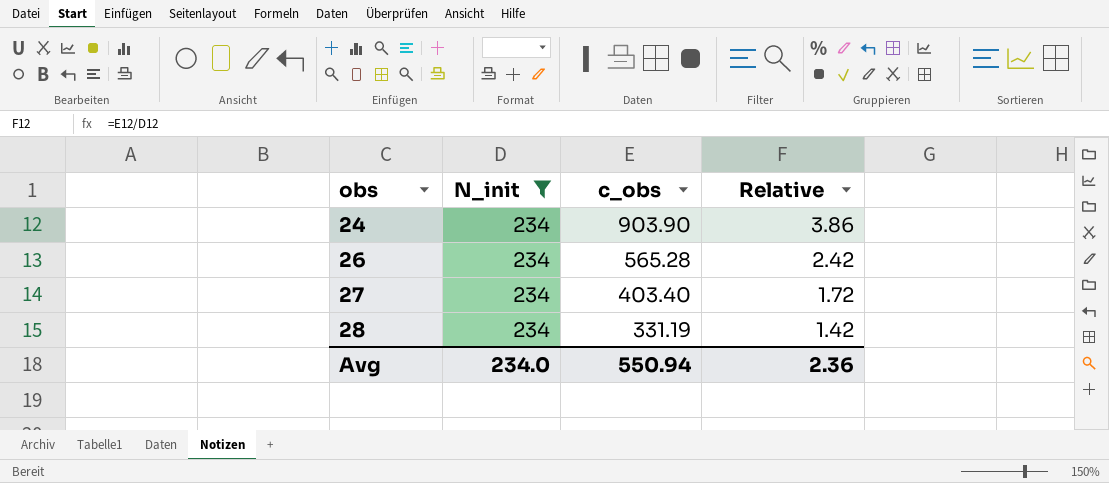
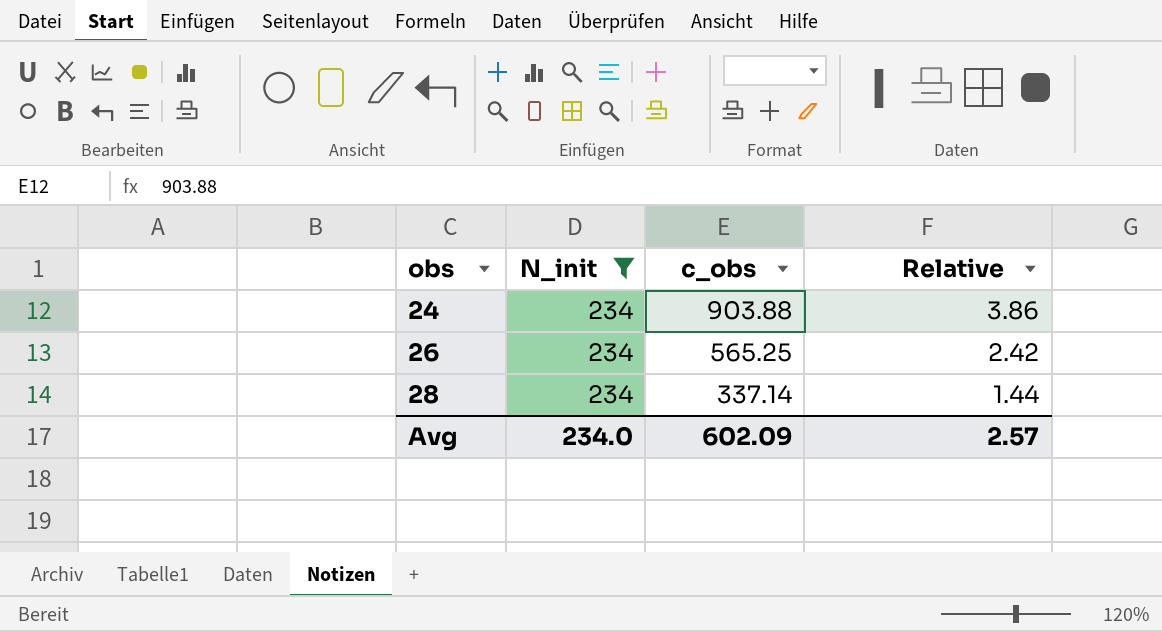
row 27: 234 | 403.40 | 1.72 -> none
24 | c_obs: 903.90 -> 903.88
26 | c_obs: 565.28 -> 565.25
28 | c_obs: 331.19 -> 337.14
28 | Relative: 1.42 -> 1.44
Avg | c_obs: 550.94 -> 602.09
Avg | Relative: 2.36 -> 2.57

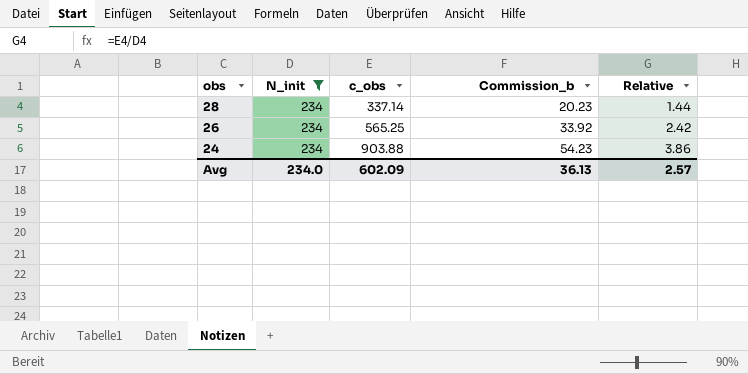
row order: obs ascending -> obs descending
column Commission_b | formula: none -> [c_obs] * 0.06

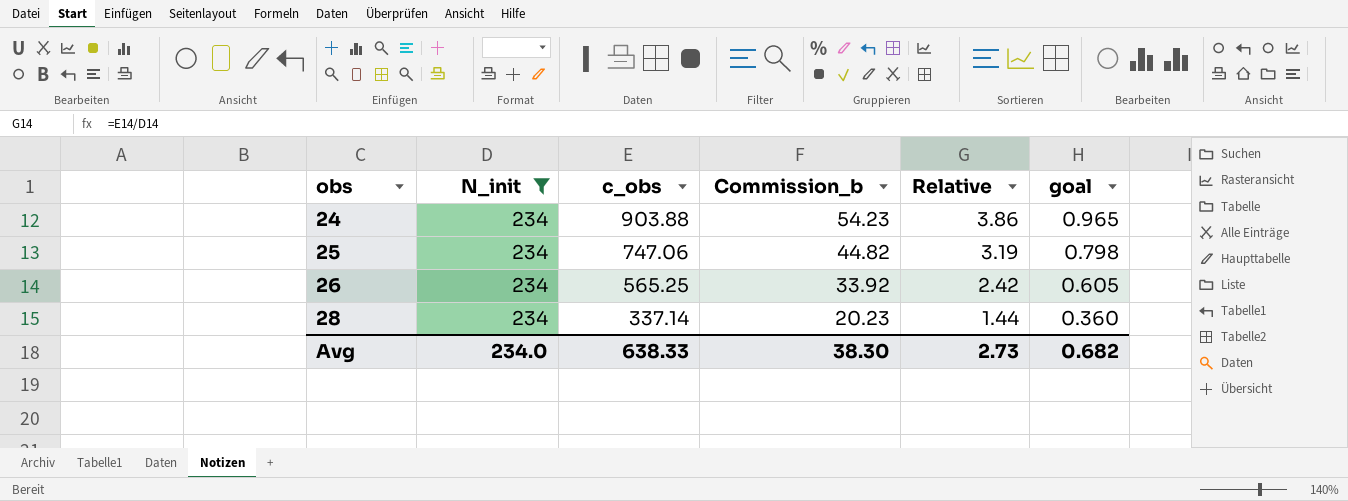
row order: obs descending -> obs ascending
column goal | formula: none -> [Relative] * 0.25
row 25: none -> 234 | 747.06 | 44.82 | 3.19 | 0.798
Avg | c_obs: 602.09 -> 638.33
Avg | Commission_b: 36.13 -> 38.30
Avg | Relative: 2.57 -> 2.73

